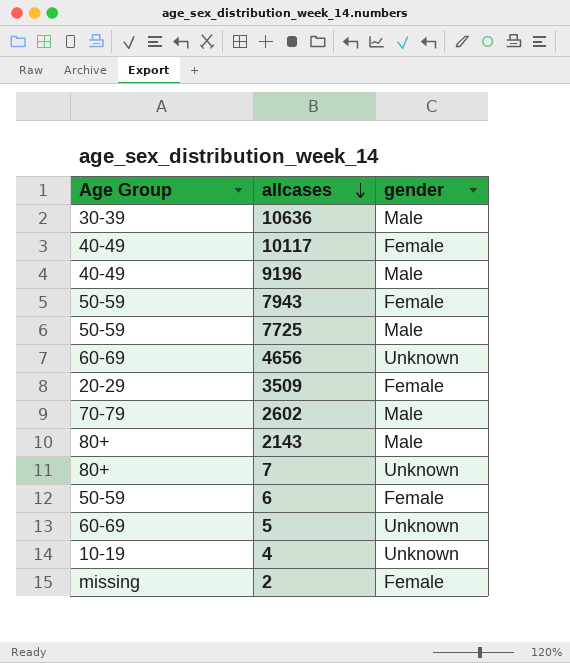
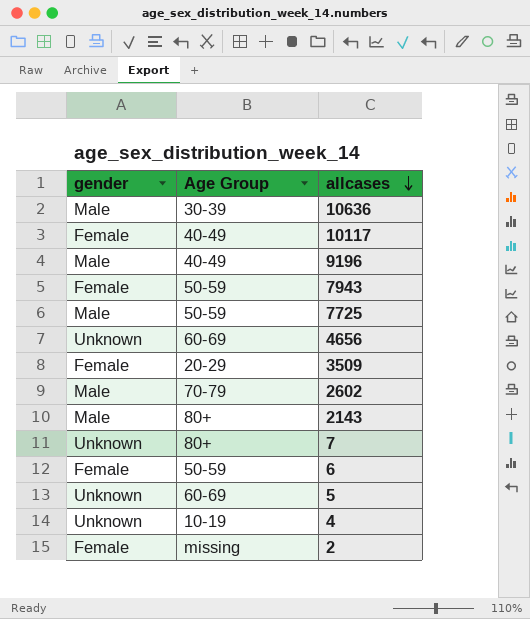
column gender | position: 3 -> 1

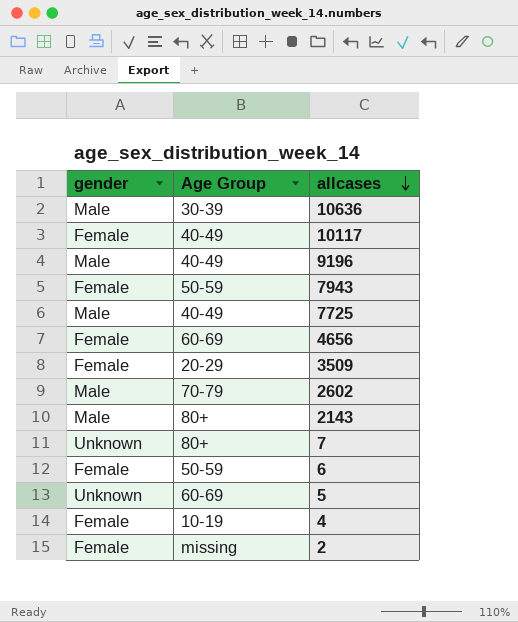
7725 | Age Group: 50-59 -> 40-49
4656 | gender: Unknown -> Female
4 | gender: Unknown -> Female

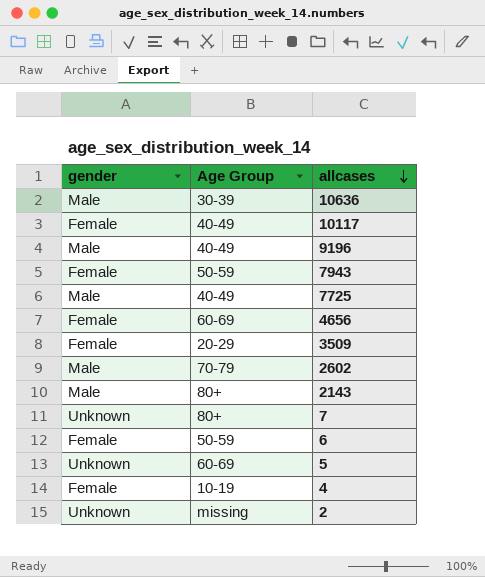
2 | gender: Female -> Unknown

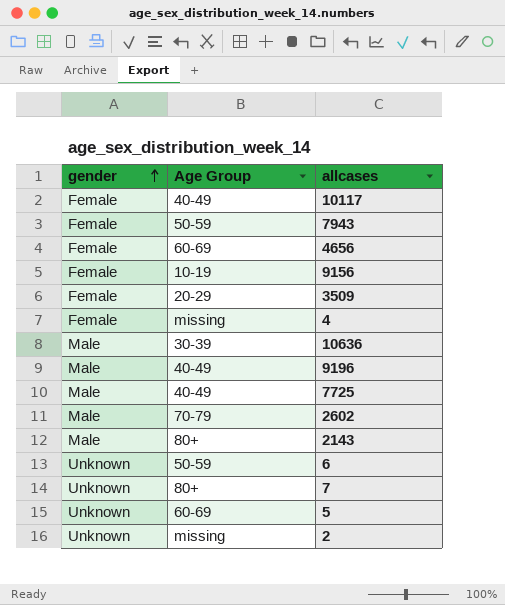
row order: allcases descending -> gender ascending
row 9156: none -> Female | 10-19
4 | Age Group: 10-19 -> missing
6 | gender: Female -> Unknown

